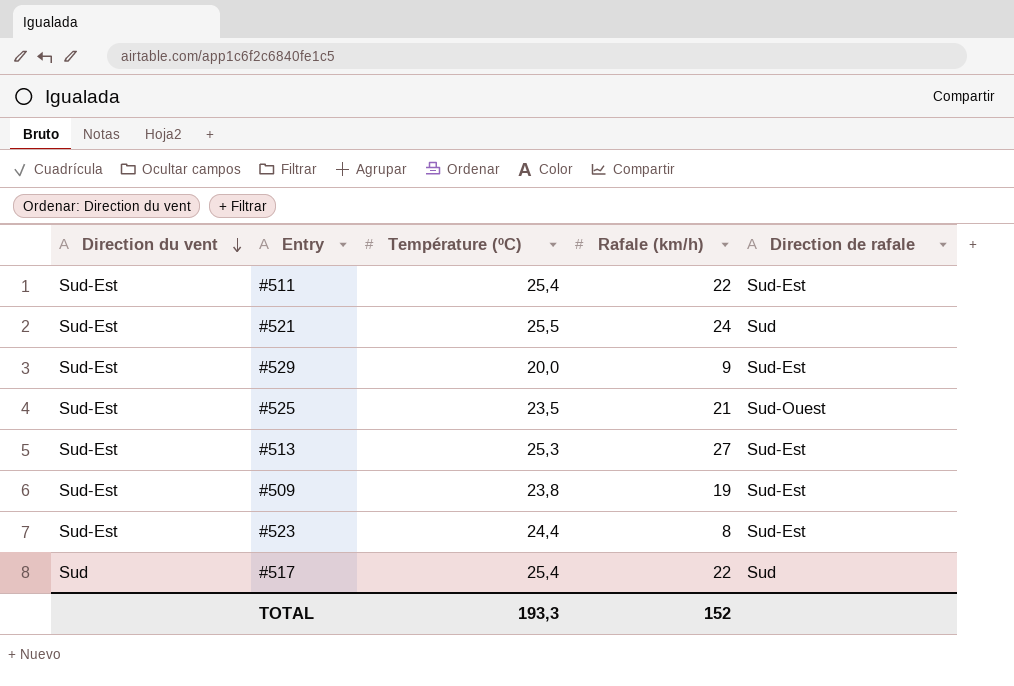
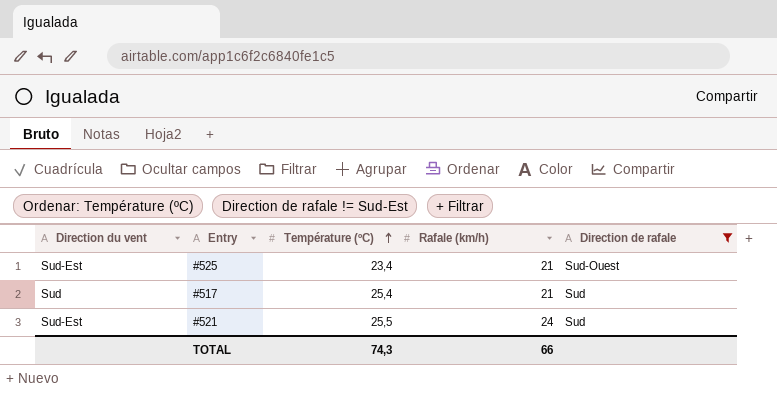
filter: none -> Direction de rafale != Sud-Est
row order: Direction du vent descending -> Température (ºC) ascending
#525 | Température (ºC): 23,5 -> 23,4
#517 | Rafale (km/h): 22 -> 21
TOTAL | Température (ºC): 193,3 -> 74,3
TOTAL | Rafale (km/h): 152 -> 66

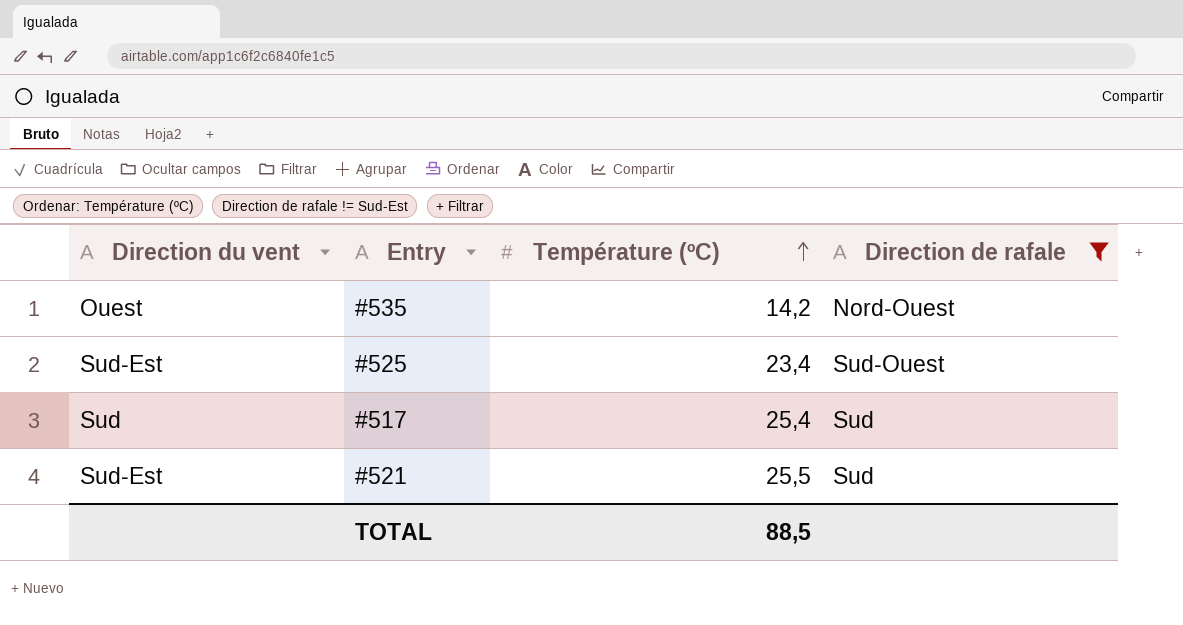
column Rafale (km/h) | position: 4 -> none
row #535: none -> Ouest | 14,2 | Nord-Ouest
TOTAL | Température (ºC): 74,3 -> 88,5

